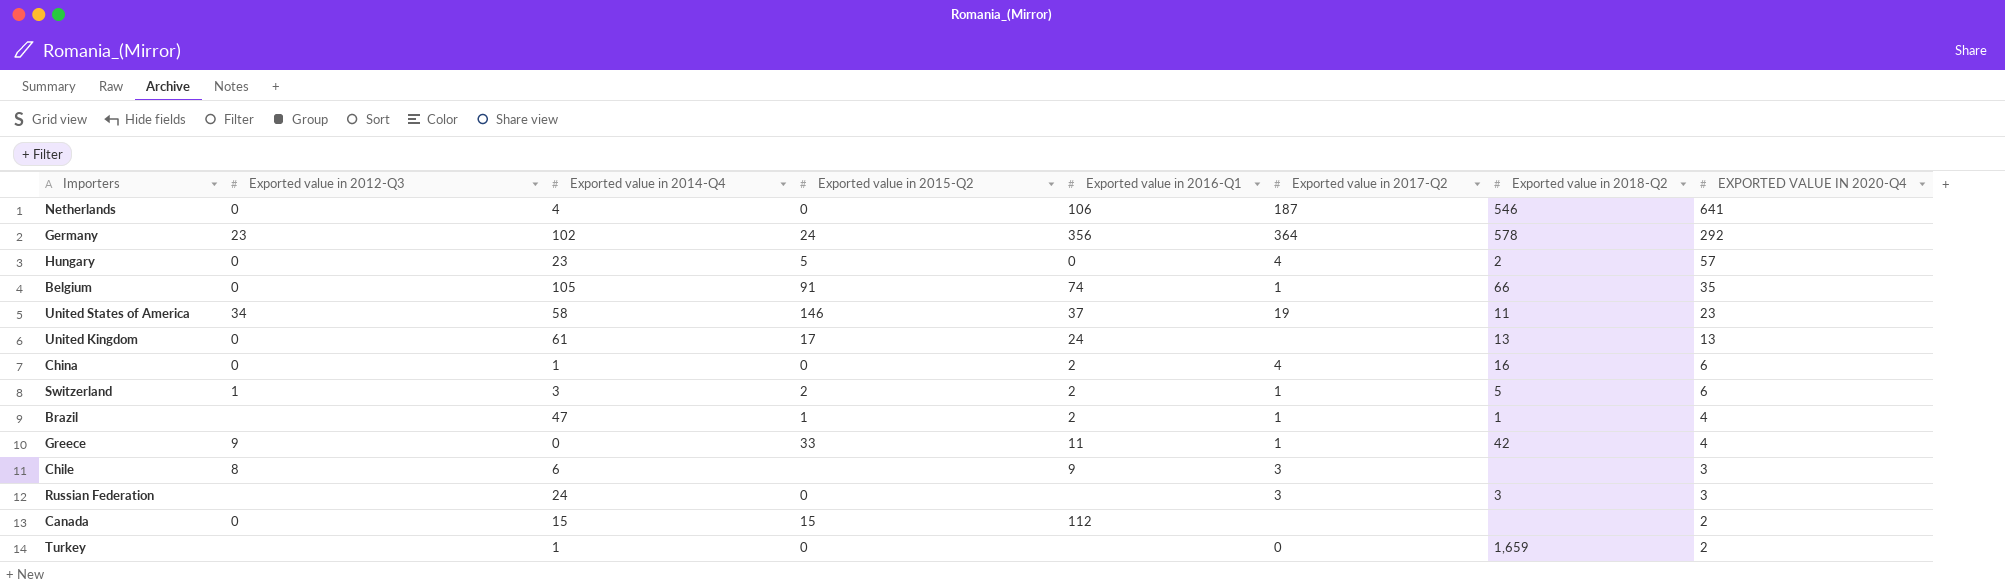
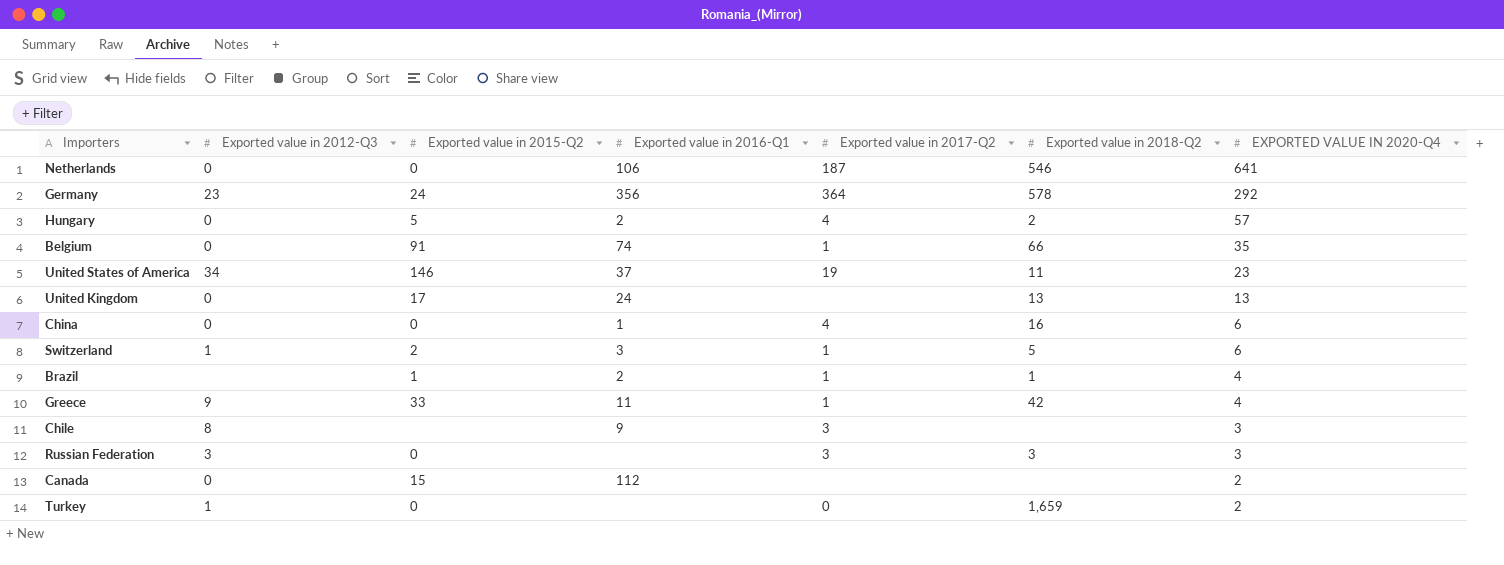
column Exported value in 2014-Q4 | position: 3 -> none
Hungary | Exported value in 2016-Q1: 0 -> 2
China | Exported value in 2016-Q1: 2 -> 1
Switzerland | Exported value in 2016-Q1: 2 -> 3
Russian Federation | Exported value in 2012-Q3: none -> 3
Turkey | Exported value in 2012-Q3: none -> 1

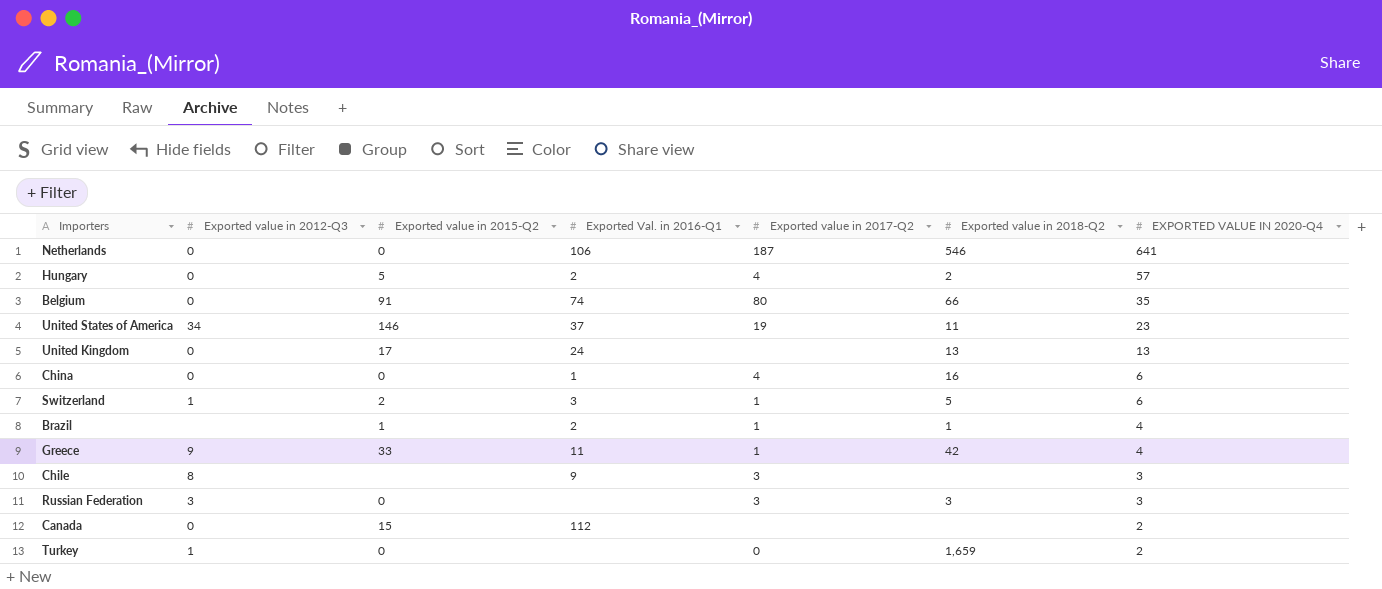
column name: Exported value in 2016-Q1 -> Exported Val. in 2016-Q1
row Germany: 23 | 24 | 356 | 364 | 578 | 292 -> none
Belgium | Exported value in 2017-Q2: 1 -> 80

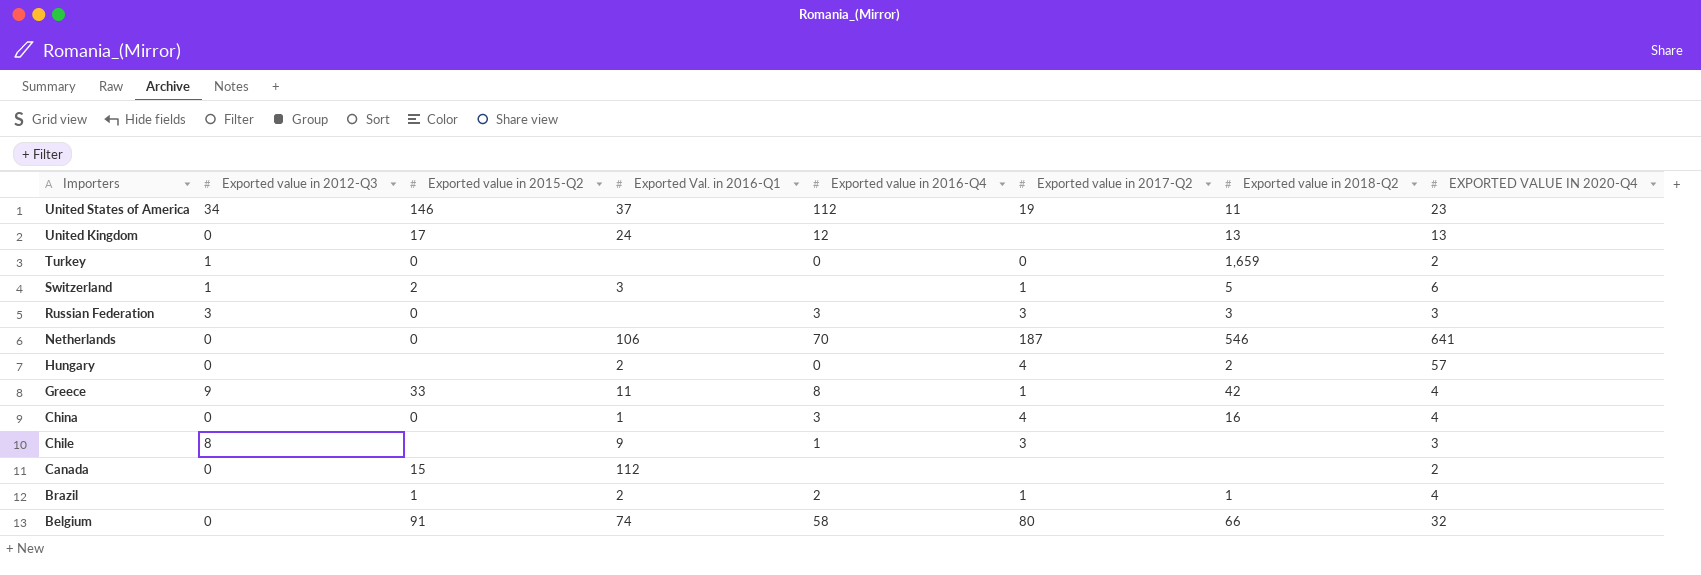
row order: EXPORTED VALUE IN 2020-Q4 descending -> Importers descending
column Exported value in 2016-Q4 | position: none -> 5
Hungary | Exported value in 2015-Q2: 5 -> none
China | EXPORTED VALUE IN 2020-Q4: 6 -> 4
Belgium | EXPORTED VALUE IN 2020-Q4: 35 -> 32

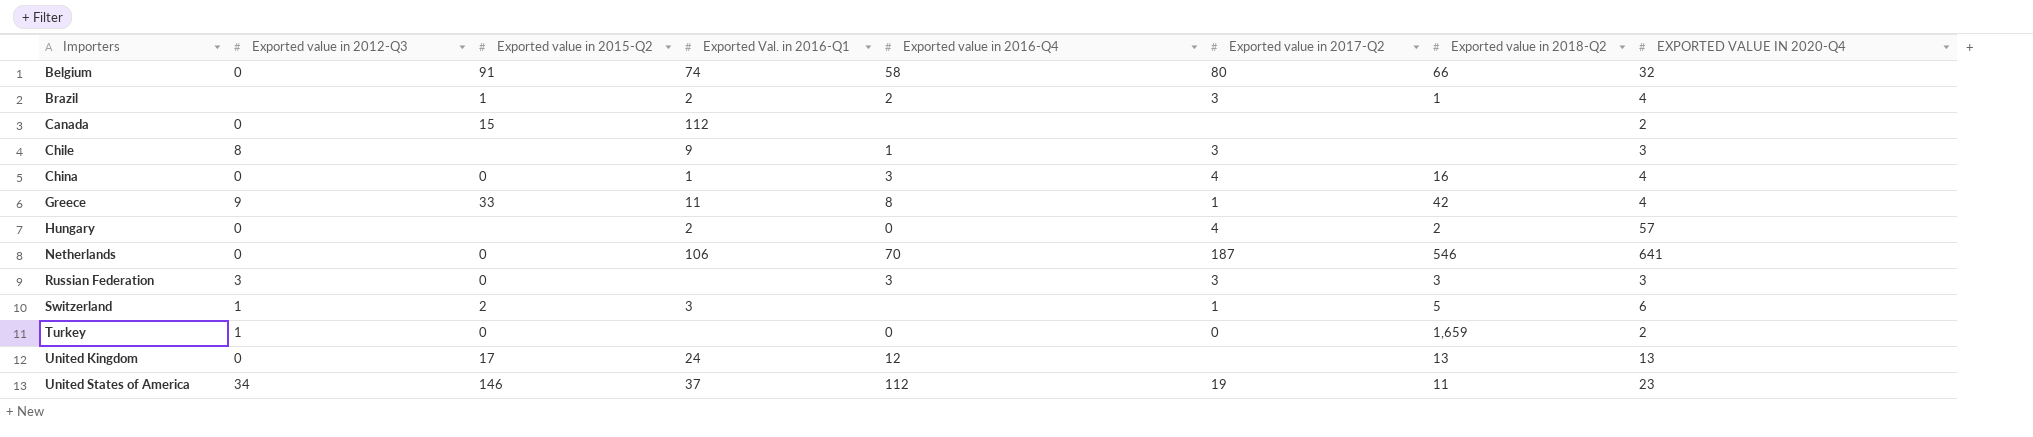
row order: Importers descending -> Importers ascending
Brazil | Exported value in 2017-Q2: 1 -> 3

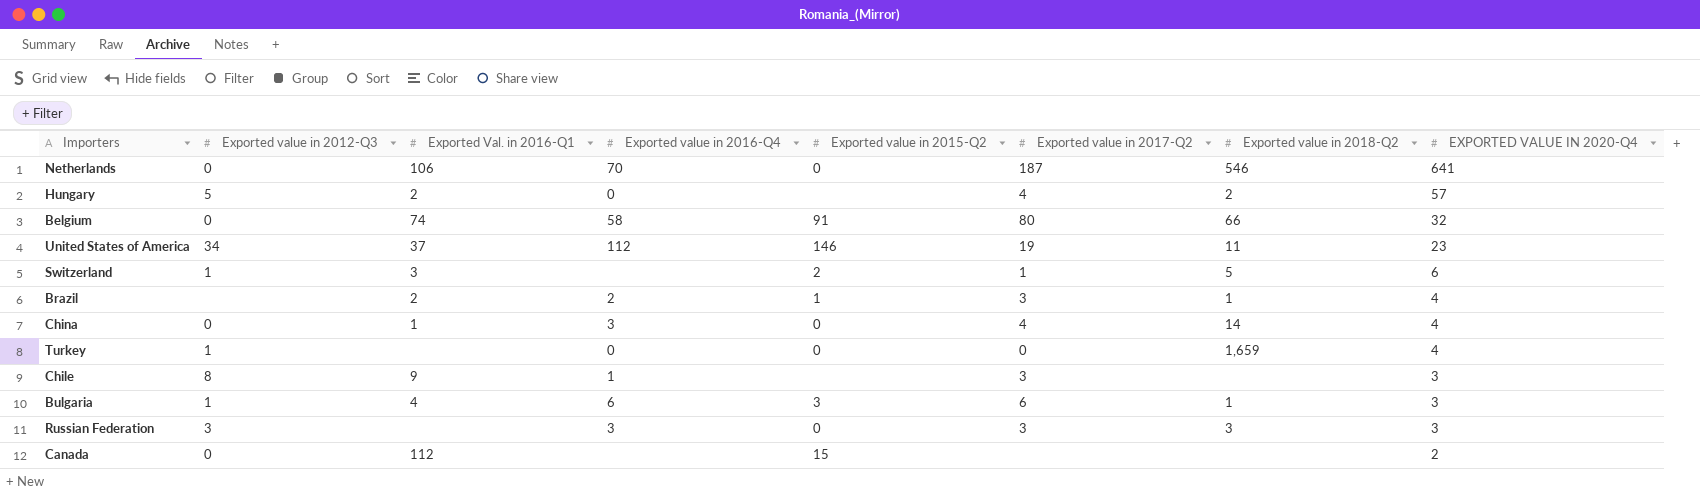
row order: Importers ascending -> EXPORTED VALUE IN 2020-Q4 descending
column Exported value in 2015-Q2 | position: 3 -> 5
row Greece: 9 | 33 | 11 | 8 | 1 | 42 | 4 -> none
row United Kingdom: 0 | 17 | 24 | 12 | none | 13 | 13 -> none
Hungary | Exported value in 2012-Q3: 0 -> 5
China | Exported value in 2018-Q2: 16 -> 14
Turkey | EXPORTED VALUE IN 2020-Q4: 2 -> 4
row Bulgaria: none -> 1 | 4 | 6 | 3 | 6 | 1 | 3

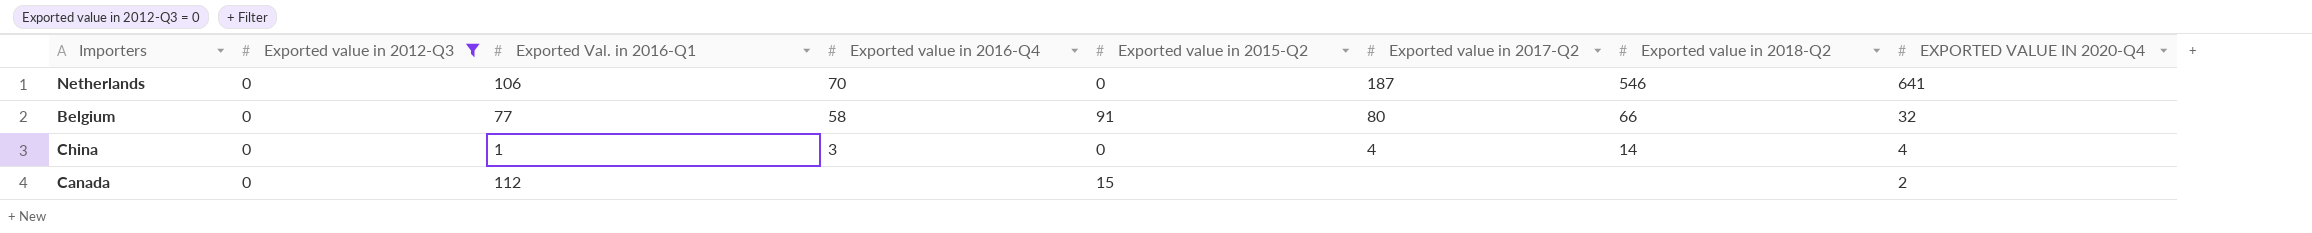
filter: none -> Exported value in 2012-Q3 = 0
Belgium | Exported Val. in 2016-Q1: 74 -> 77

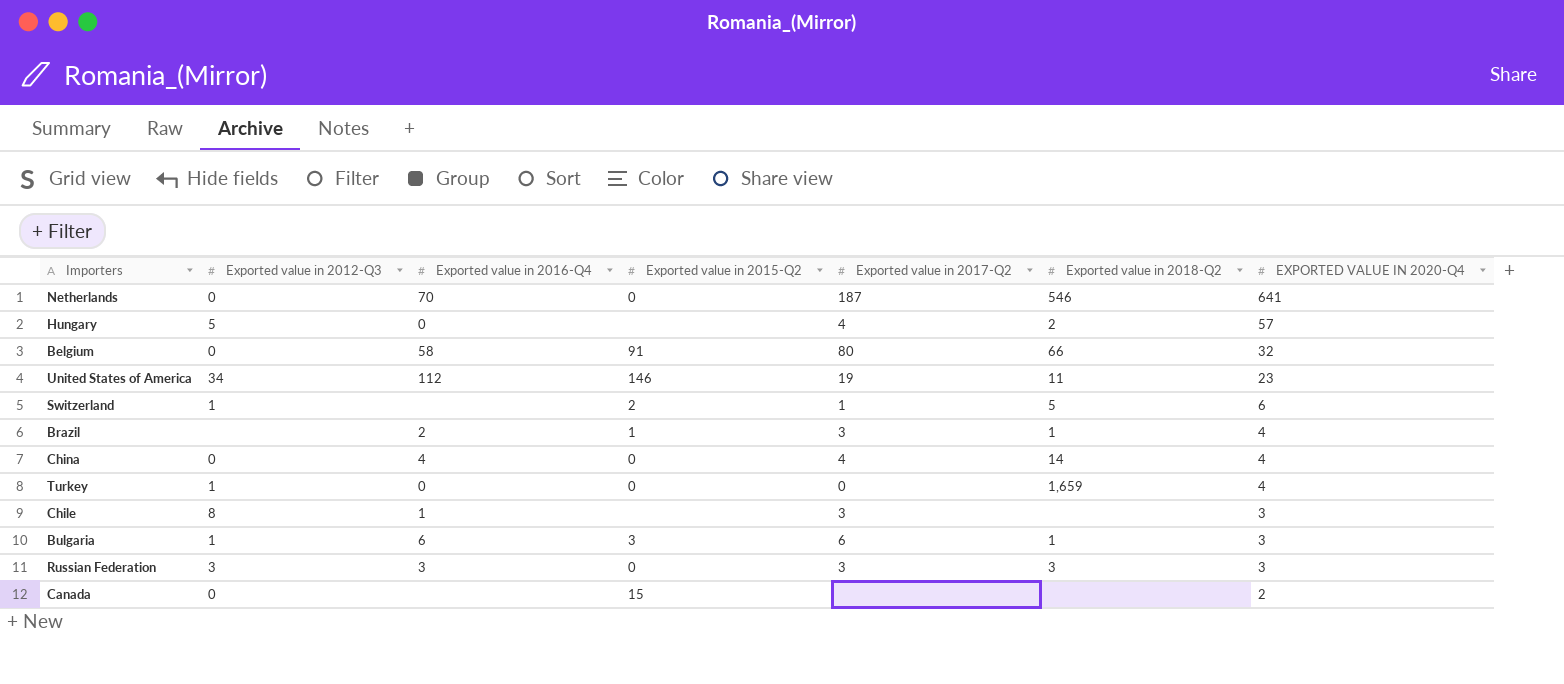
filter: Exported value in 2012-Q3 = 0 -> none
column Exported Val. in 2016-Q1 | position: 3 -> none
China | Exported value in 2016-Q4: 3 -> 4

